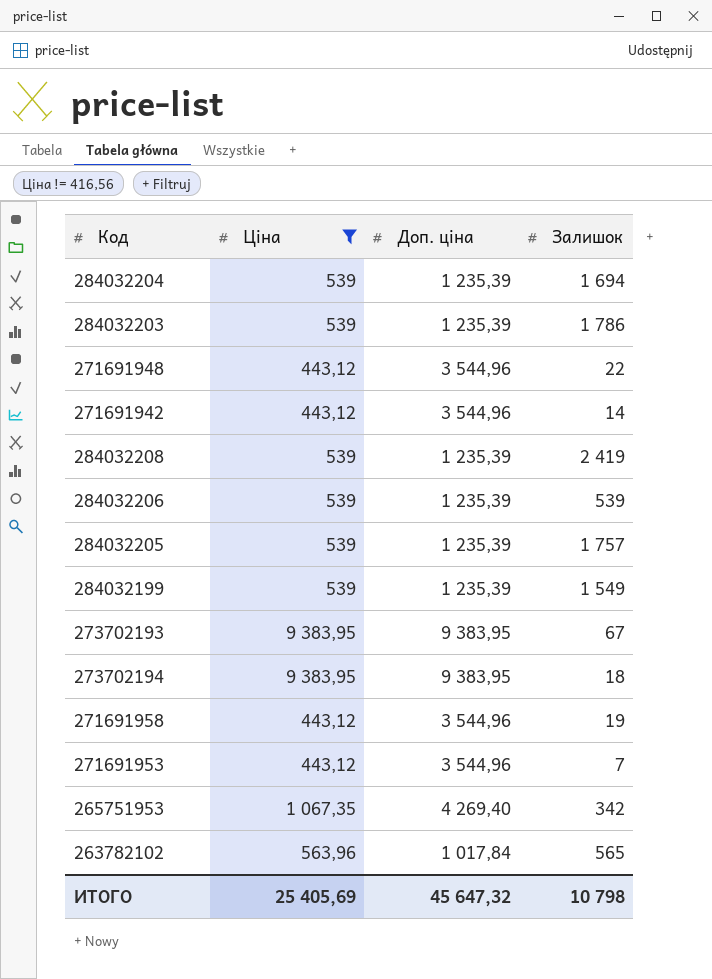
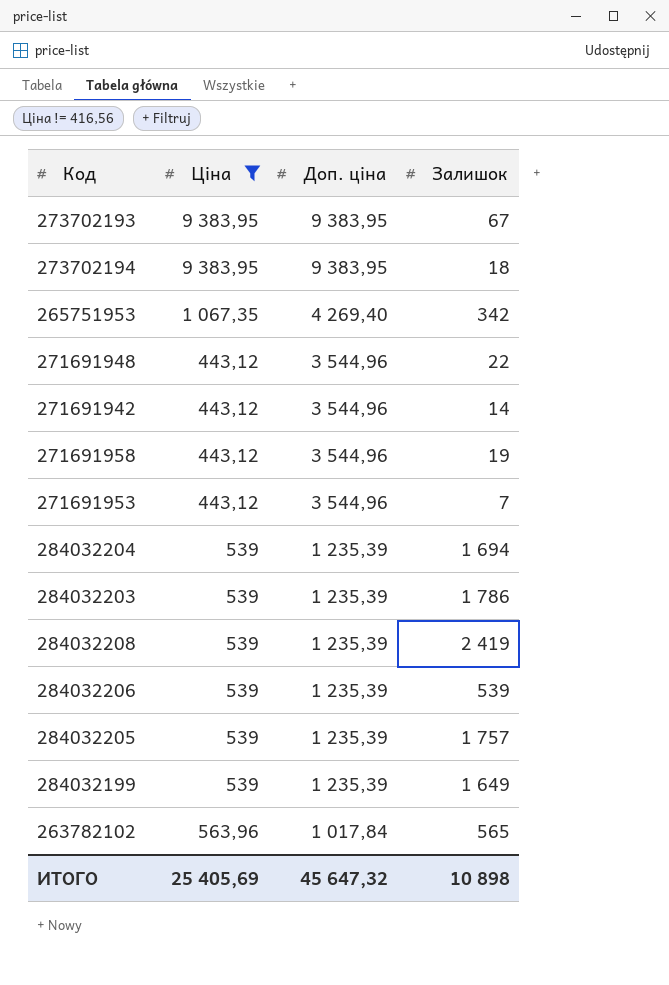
row order: none -> Доп. ціна descending
284032199 | Залишок: 1 549 -> 1 649
ИТОГО | Залишок: 10 798 -> 10 898

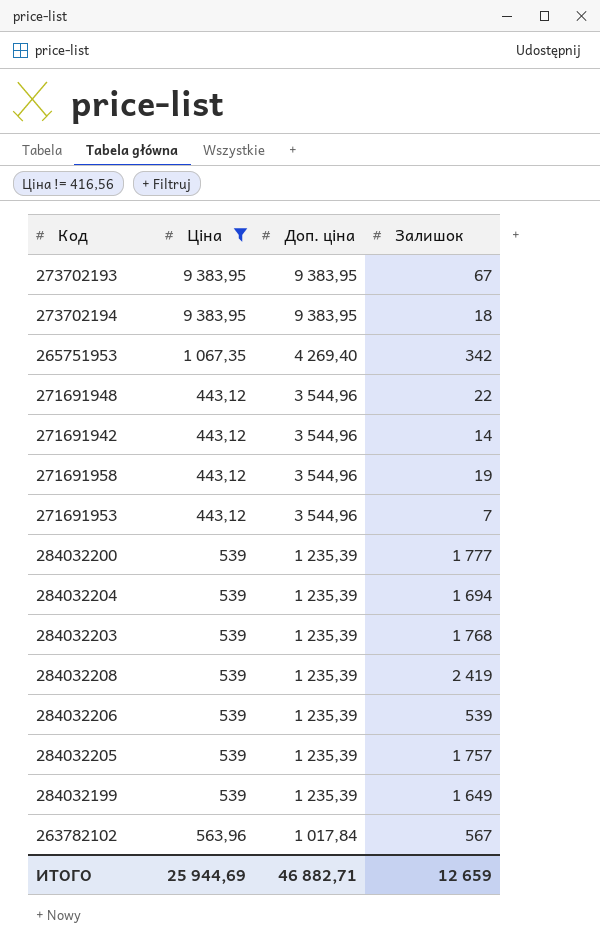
row 284032200: none -> 539 | 1 235,39 | 1 777
284032203 | Залишок: 1 786 -> 1 768
263782102 | Залишок: 565 -> 567
ИТОГО | Ціна: 25 405,69 -> 25 944,69
ИТОГО | Доп. ціна: 45 647,32 -> 46 882,71
ИТОГО | Залишок: 10 898 -> 12 659

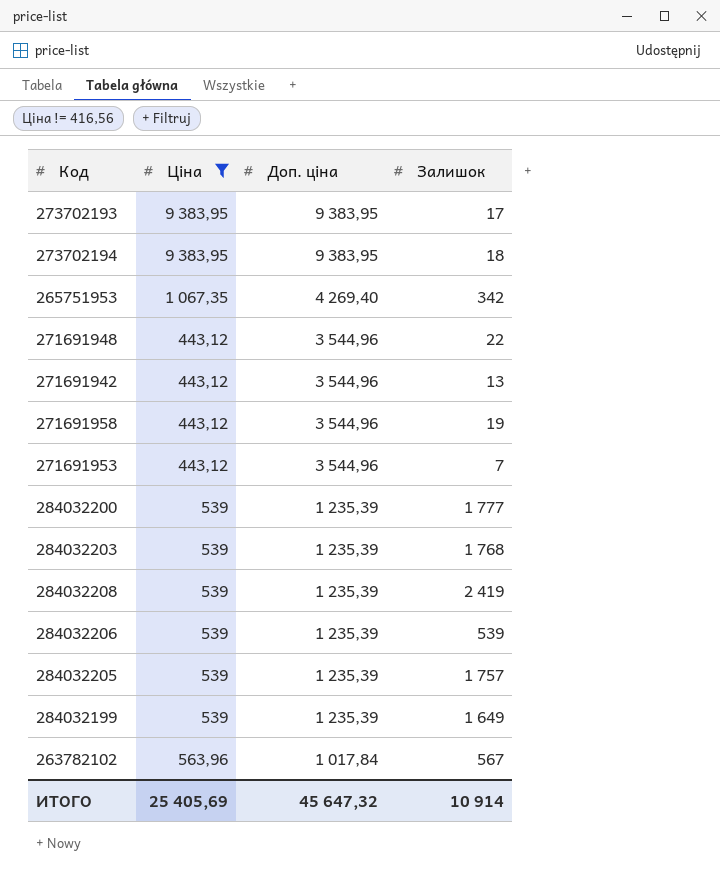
row 284032204: 539 | 1 235,39 | 1 694 -> none
273702193 | Залишок: 67 -> 17
271691942 | Залишок: 14 -> 13
ИТОГО | Ціна: 25 944,69 -> 25 405,69
ИТОГО | Доп. ціна: 46 882,71 -> 45 647,32
ИТОГО | Залишок: 12 659 -> 10 914

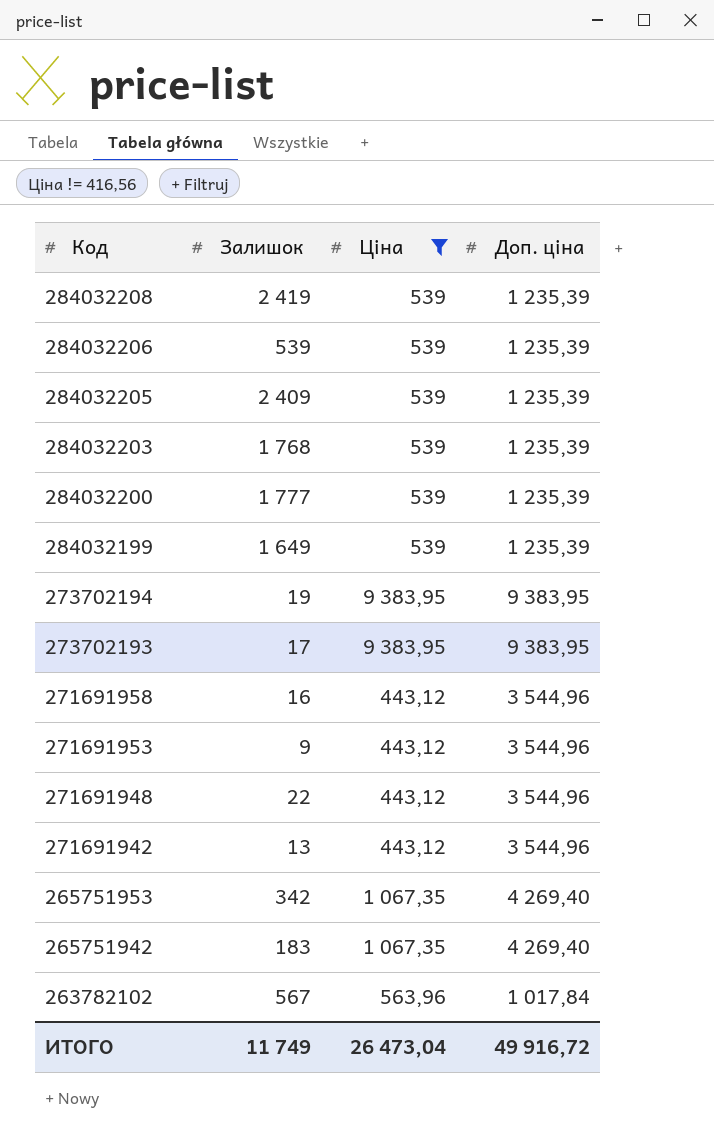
row order: Доп. ціна descending -> Код descending
column Залишок | position: 4 -> 2
284032205 | Залишок: 1 757 -> 2 409
273702194 | Залишок: 18 -> 19
271691958 | Залишок: 19 -> 16
271691953 | Залишок: 7 -> 9
row 265751942: none -> 183 | 1 067,35 | 4 269,40
ИТОГО | Залишок: 10 914 -> 11 749
ИТОГО | Ціна: 25 405,69 -> 26 473,04
ИТОГО | Доп. ціна: 45 647,32 -> 49 916,72

